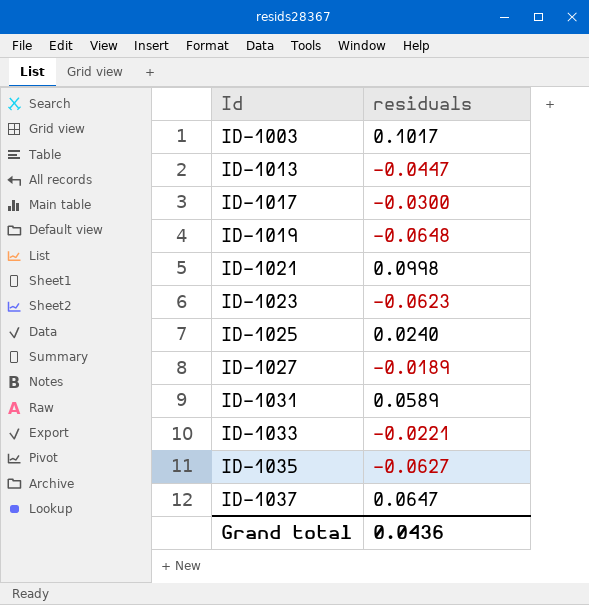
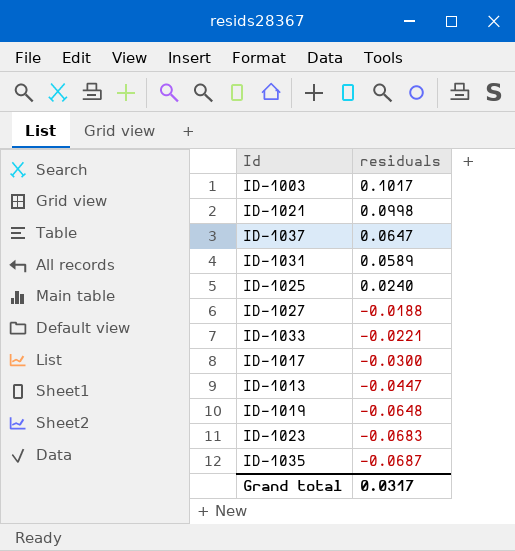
row order: Id ascending -> residuals descending
ID-1027 | residuals: -0.0189 -> -0.0188
ID-1023 | residuals: -0.0623 -> -0.0683
ID-1035 | residuals: -0.0627 -> -0.0687
Grand total | residuals: 0.0436 -> 0.0317

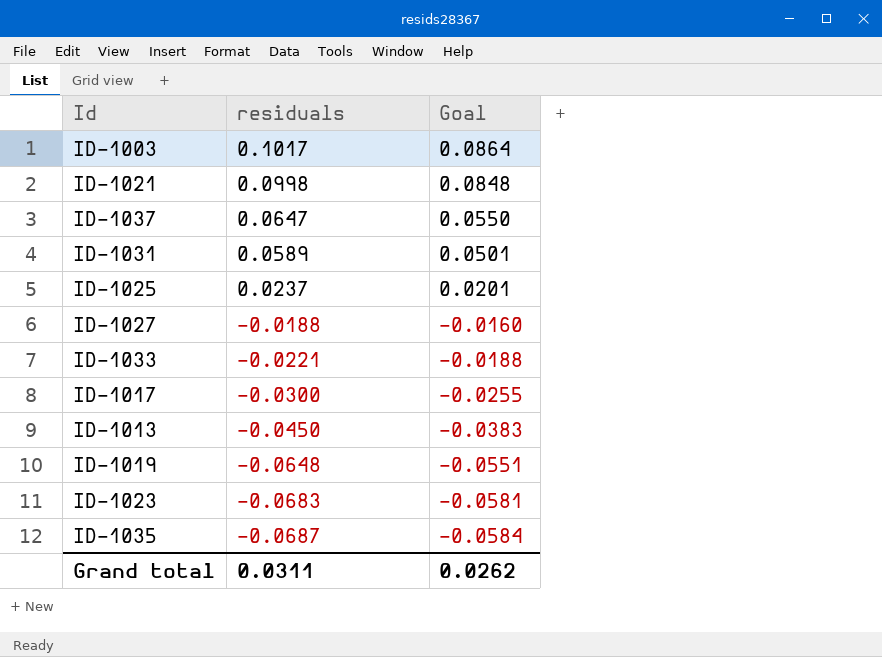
column Goal | formula: none -> [residuals] * 0.85
ID-1025 | residuals: 0.0240 -> 0.0237
ID-1013 | residuals: -0.0447 -> -0.0450
Grand total | residuals: 0.0317 -> 0.0311

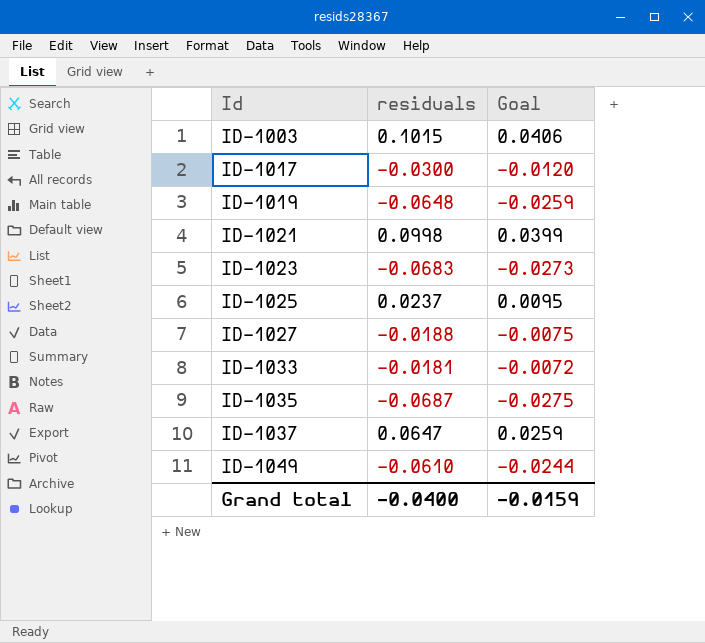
row order: residuals descending -> Id ascending
column Goal | formula: [residuals] * 0.85 -> [residuals] * 0.4
row ID-1031: 0.0589 | 0.0501 -> none
row ID-1013: -0.0450 | -0.0383 -> none
ID-1003 | residuals: 0.1017 -> 0.1015
ID-1033 | residuals: -0.0221 -> -0.0181
row ID-1049: none -> -0.0610 | -0.0244
Grand total | residuals: 0.0311 -> -0.0400
Grand total | Goal: 0.0262 -> -0.0159

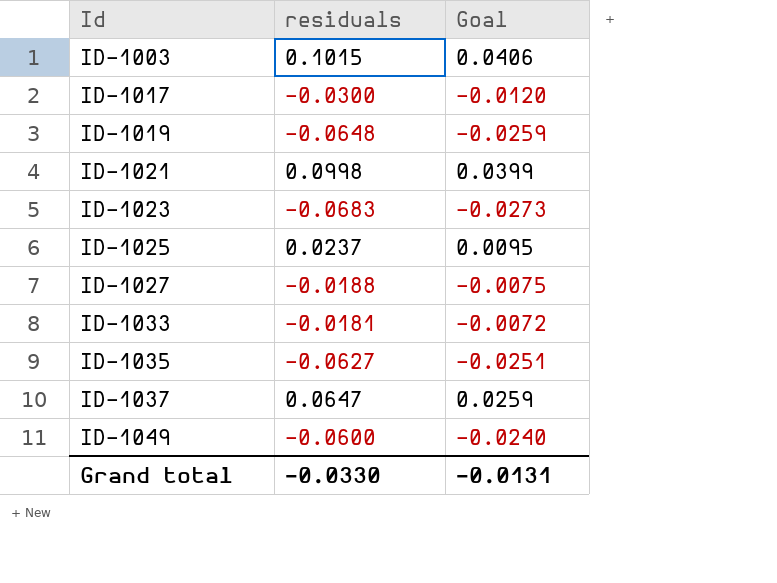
ID-1035 | residuals: -0.0687 -> -0.0627
ID-1035 | Goal: -0.0275 -> -0.0251
ID-1049 | residuals: -0.0610 -> -0.0600
ID-1049 | Goal: -0.0244 -> -0.0240
Grand total | residuals: -0.0400 -> -0.0330
Grand total | Goal: -0.0159 -> -0.0131

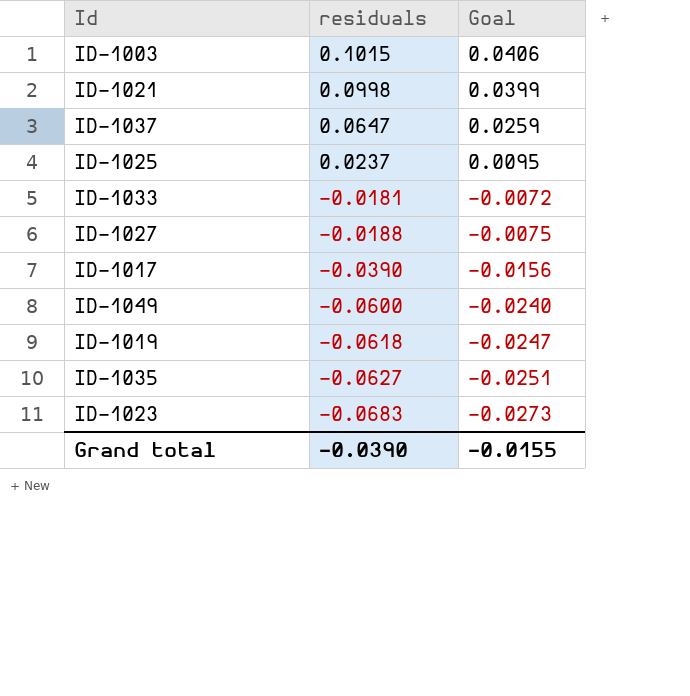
row order: Id ascending -> residuals descending
ID-1017 | residuals: -0.0300 -> -0.0390
ID-1017 | Goal: -0.0120 -> -0.0156
ID-1019 | residuals: -0.0648 -> -0.0618
ID-1019 | Goal: -0.0259 -> -0.0247
Grand total | residuals: -0.0330 -> -0.0390
Grand total | Goal: -0.0131 -> -0.0155

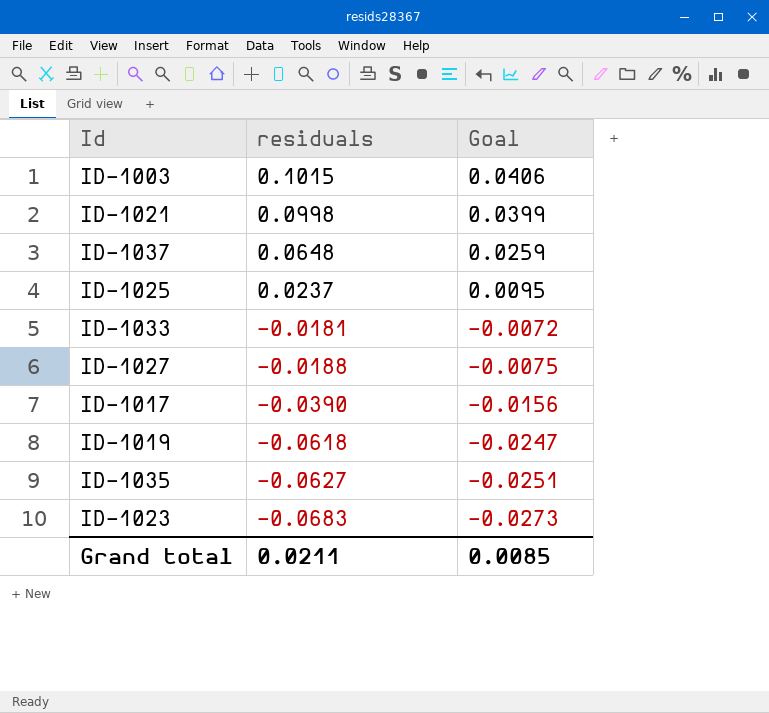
row ID-1049: -0.0600 | -0.0240 -> none
ID-1037 | residuals: 0.0647 -> 0.0648
Grand total | residuals: -0.0390 -> 0.0211
Grand total | Goal: -0.0155 -> 0.0085

